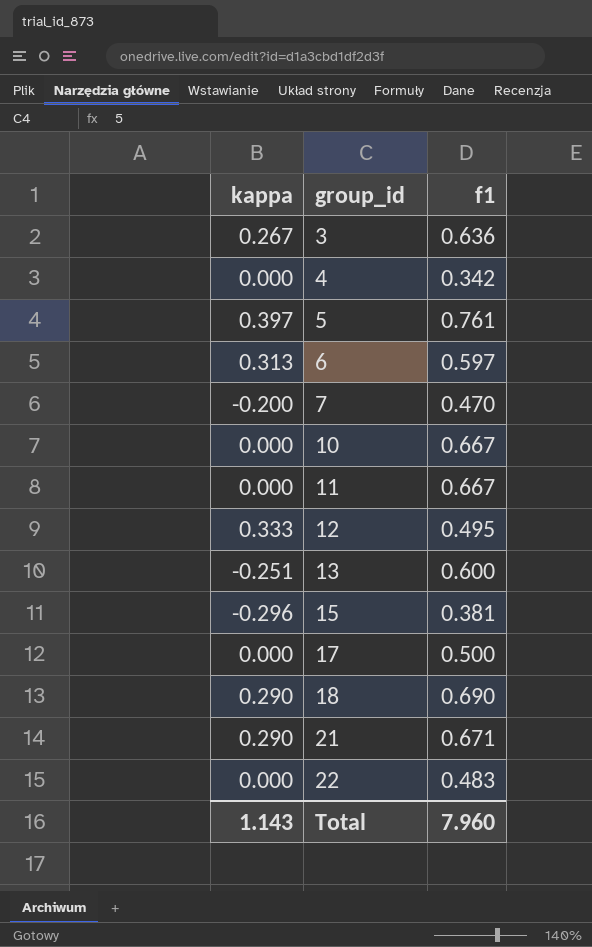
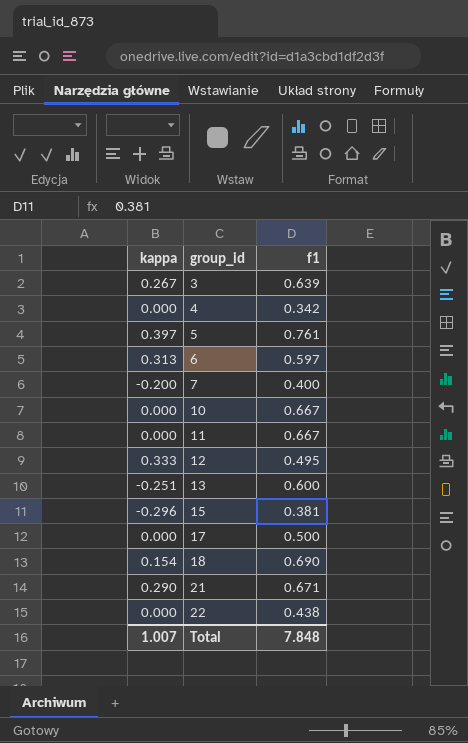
3 | f1: 0.636 -> 0.639
7 | f1: 0.470 -> 0.400
18 | kappa: 0.290 -> 0.154
22 | f1: 0.483 -> 0.438
Total | kappa: 1.143 -> 1.007
Total | f1: 7.960 -> 7.848

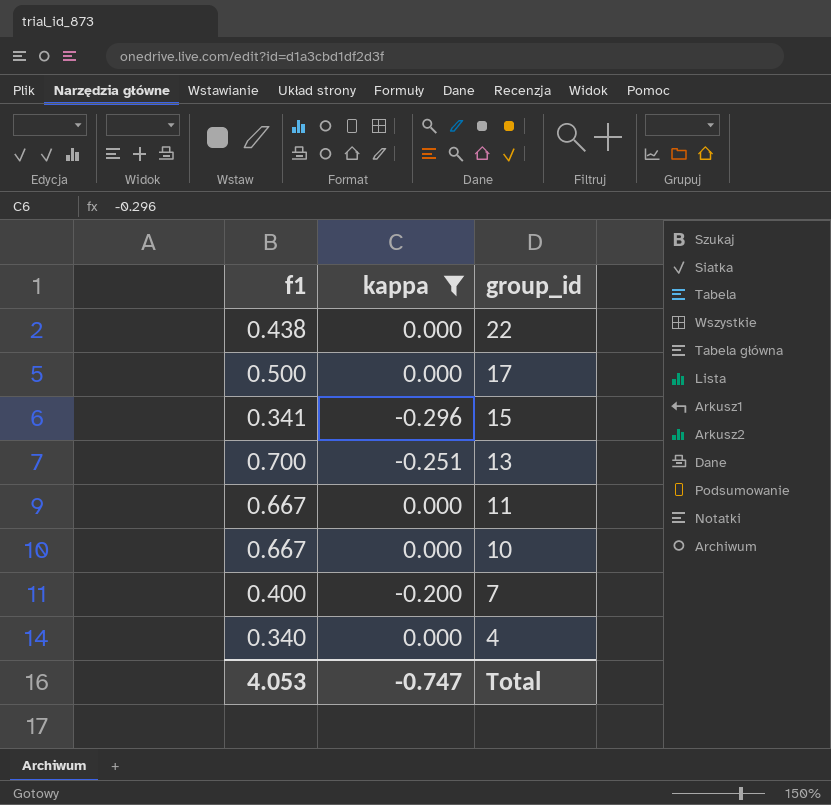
filter: none -> kappa <= 0.000
row order: group_id ascending -> group_id descending
column f1 | position: 3 -> 1
15 | f1: 0.381 -> 0.341
13 | f1: 0.600 -> 0.700
4 | f1: 0.342 -> 0.340
Total | f1: 7.848 -> 4.053
Total | kappa: 1.007 -> -0.747

